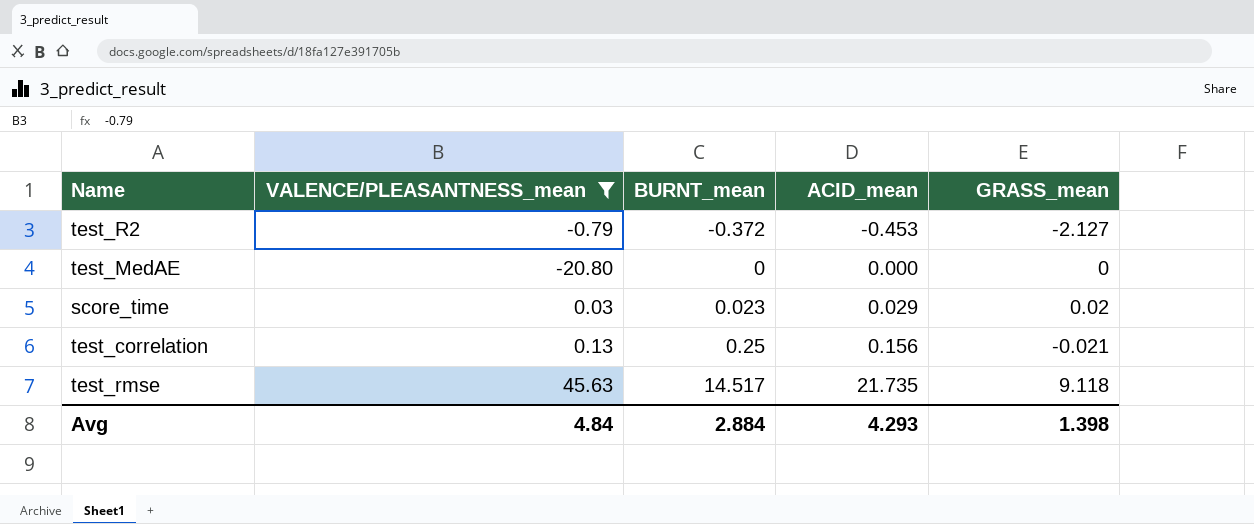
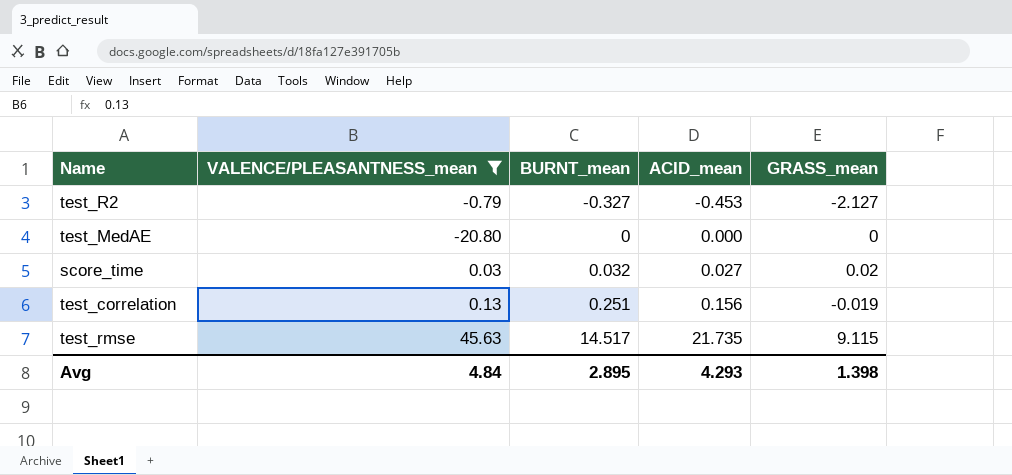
test_R2 | BURNT_mean: -0.372 -> -0.327
score_time | BURNT_mean: 0.023 -> 0.032
score_time | ACID_mean: 0.029 -> 0.027
test_correlation | BURNT_mean: 0.25 -> 0.251
test_correlation | GRASS_mean: -0.021 -> -0.019
test_rmse | GRASS_mean: 9.118 -> 9.115
Avg | BURNT_mean: 2.884 -> 2.895

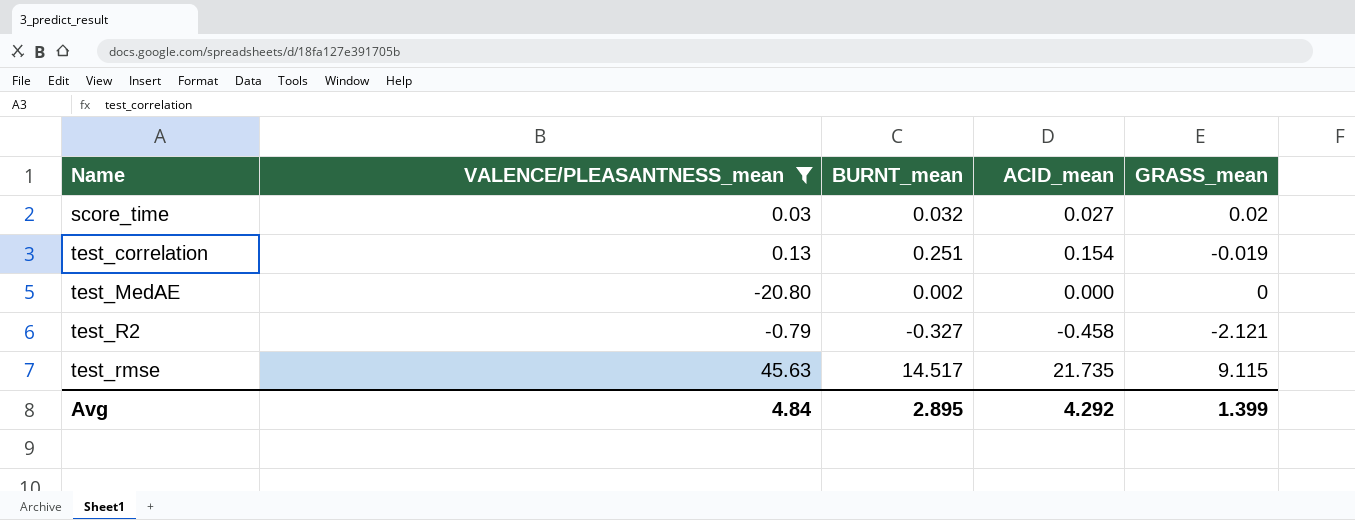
row order: BURNT_mean ascending -> Name ascending
test_correlation | ACID_mean: 0.156 -> 0.154
test_MedAE | BURNT_mean: 0 -> 0.002
test_R2 | ACID_mean: -0.453 -> -0.458
test_R2 | GRASS_mean: -2.127 -> -2.121
Avg | ACID_mean: 4.293 -> 4.292
Avg | GRASS_mean: 1.398 -> 1.399

